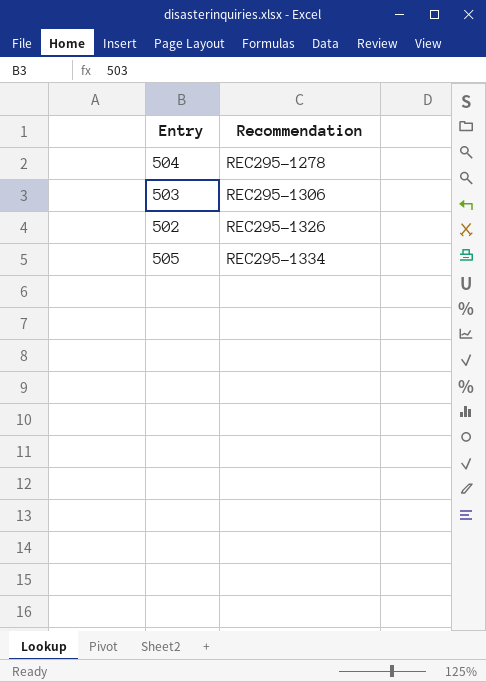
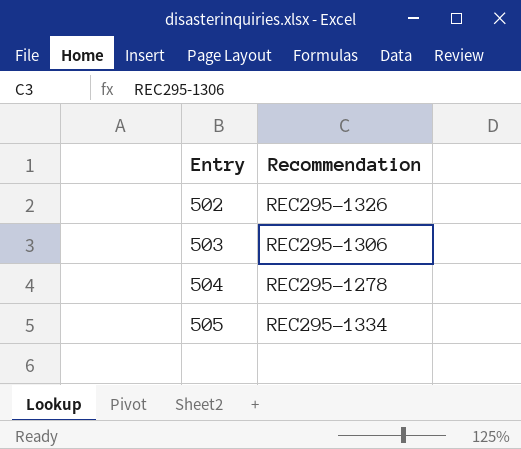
row order: Recommendation ascending -> Entry ascending

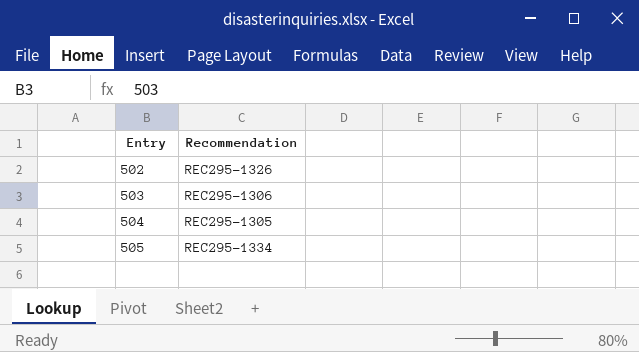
504 | Recommendation: REC295-1278 -> REC295-1305

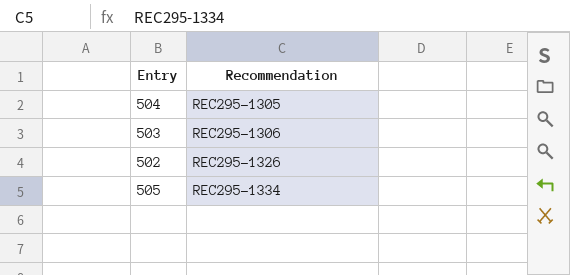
row order: Entry ascending -> Recommendation ascending

